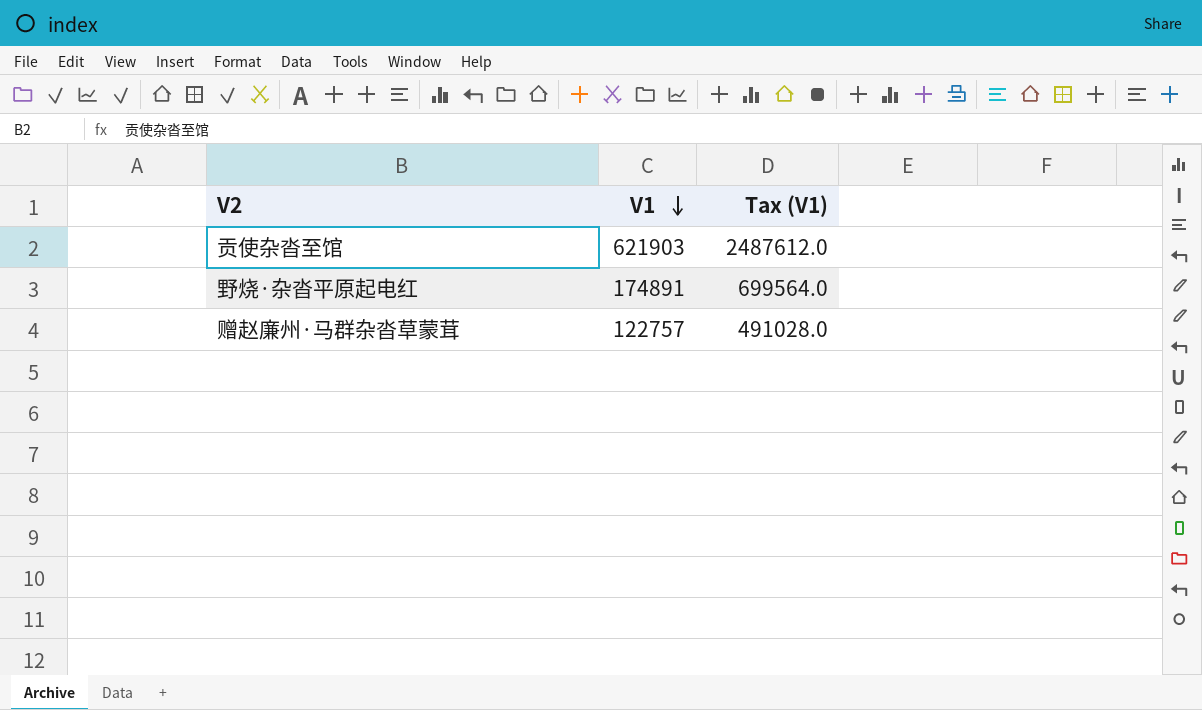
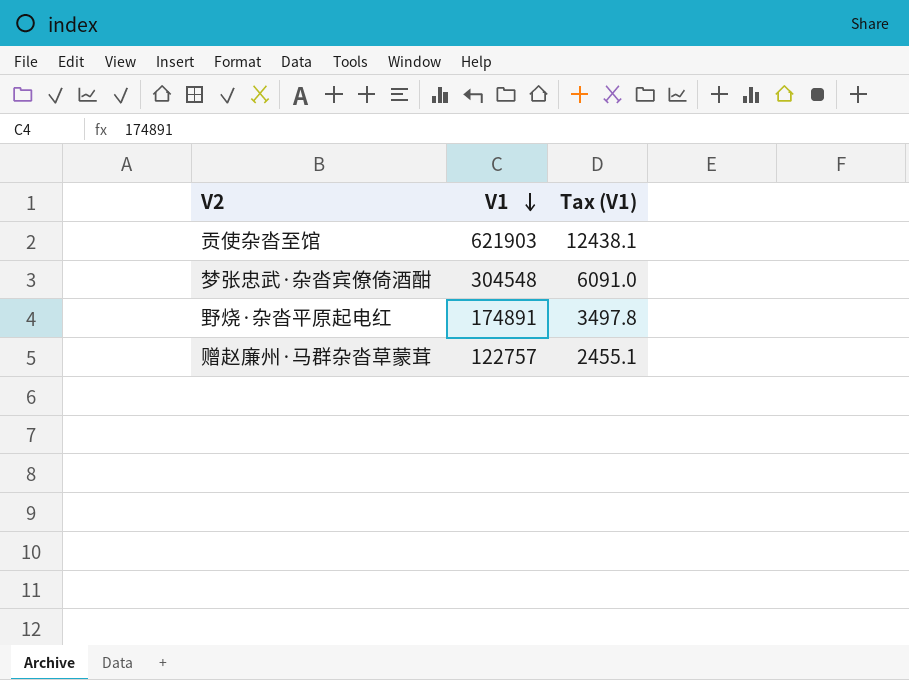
column Tax (V1) | formula: [V1] * 4 -> [V1] * 0.02
row 梦张忠武·杂沓宾僚倚酒酣: none -> 304548 | 6091.0

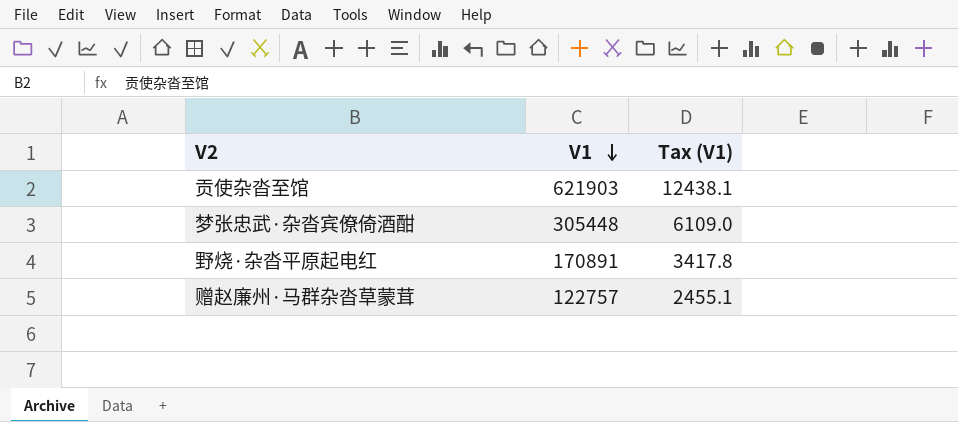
梦张忠武·杂沓宾僚倚酒酣 | V1: 304548 -> 305448
梦张忠武·杂沓宾僚倚酒酣 | Tax (V1): 6091.0 -> 6109.0
野烧·杂沓平原起电红 | V1: 174891 -> 170891
野烧·杂沓平原起电红 | Tax (V1): 3497.8 -> 3417.8

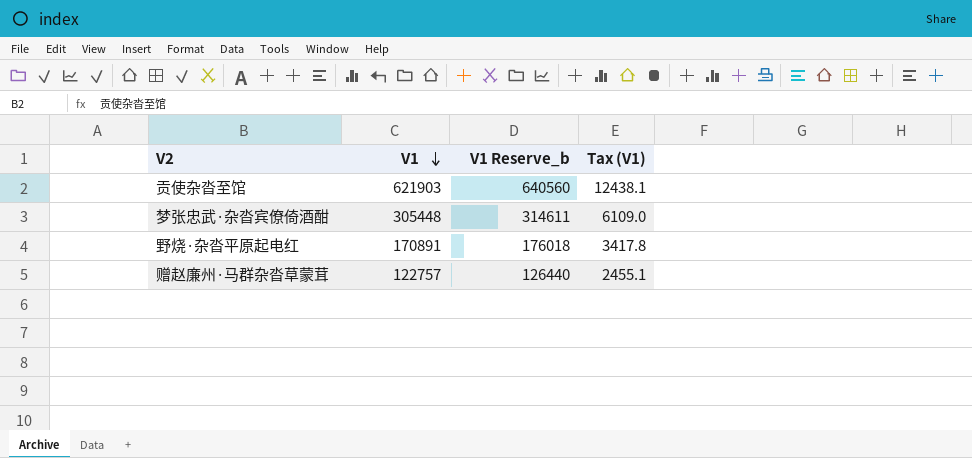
column V1 Reserve_b | formula: none -> [V1] * 1.03

